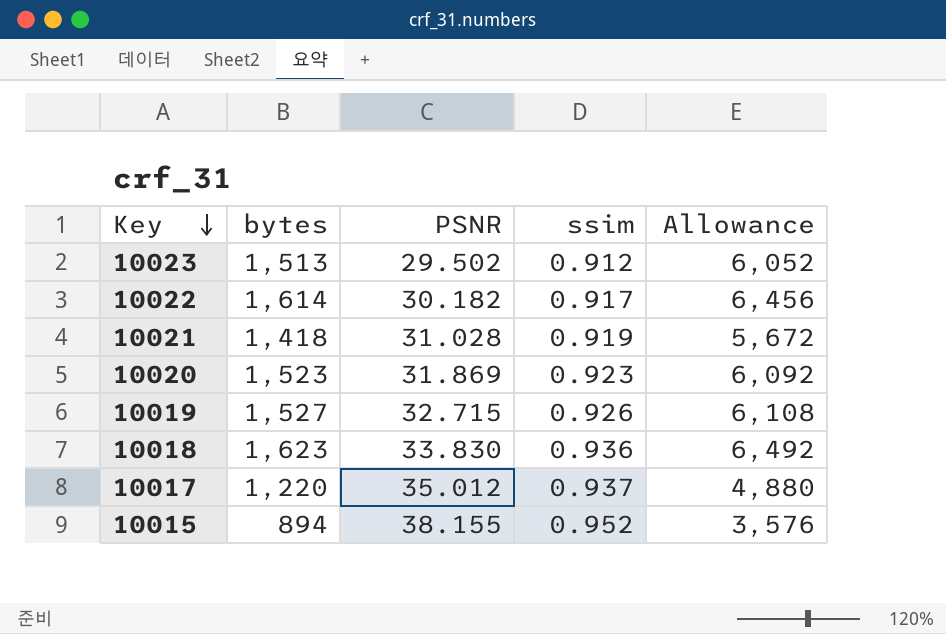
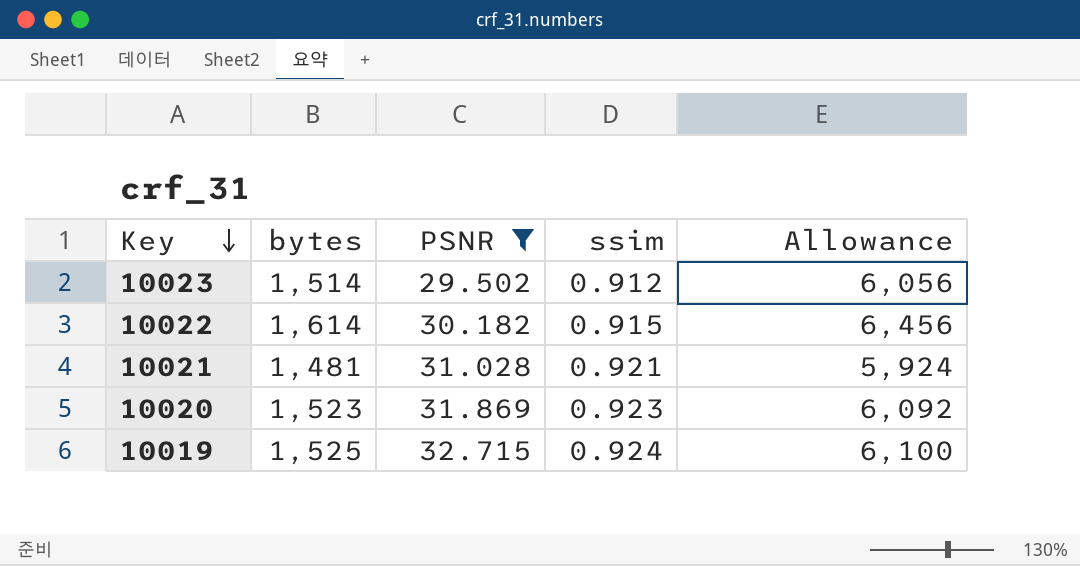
filter: none -> PSNR <= 32.715
10023 | bytes: 1,513 -> 1,514
10023 | Allowance: 6,052 -> 6,056
10022 | ssim: 0.917 -> 0.915
10021 | bytes: 1,418 -> 1,481
10021 | ssim: 0.919 -> 0.921
10021 | Allowance: 5,672 -> 5,924
10019 | bytes: 1,527 -> 1,525
10019 | ssim: 0.926 -> 0.924
10019 | Allowance: 6,108 -> 6,100

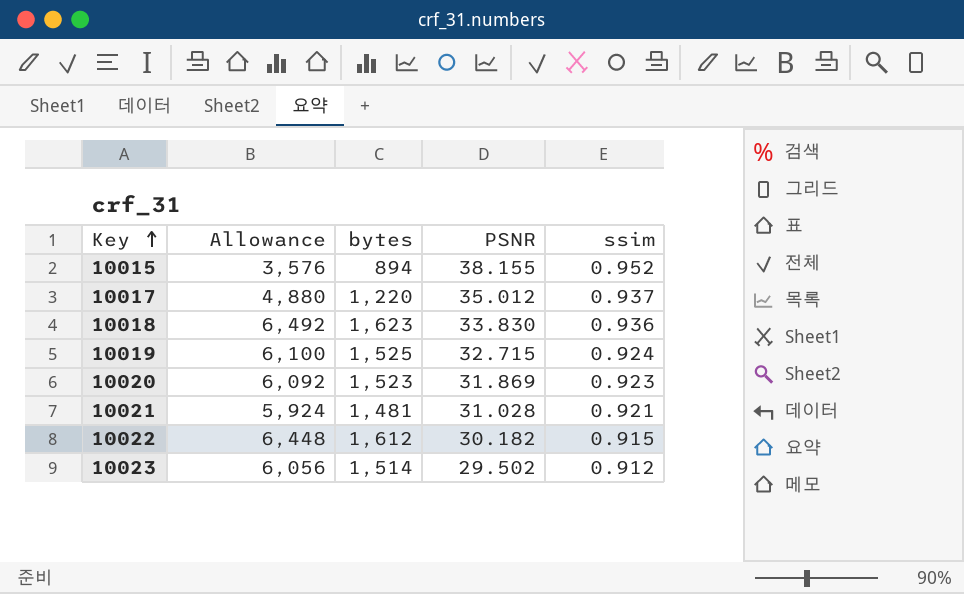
filter: PSNR <= 32.715 -> none
row order: Key descending -> Key ascending
column Allowance | position: 5 -> 2
10022 | Allowance: 6,456 -> 6,448
10022 | bytes: 1,614 -> 1,612

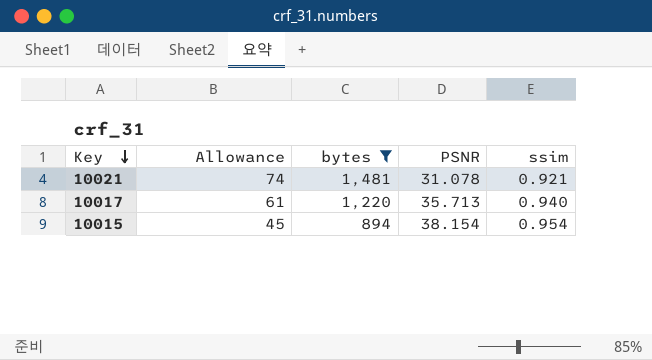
filter: none -> bytes <= 1,481
row order: Key ascending -> Key descending
column Allowance | formula: [bytes] * 4 -> [bytes] * 0.05
10021 | PSNR: 31.028 -> 31.078
10017 | PSNR: 35.012 -> 35.713
10017 | ssim: 0.937 -> 0.940
10015 | PSNR: 38.155 -> 38.154
10015 | ssim: 0.952 -> 0.954

